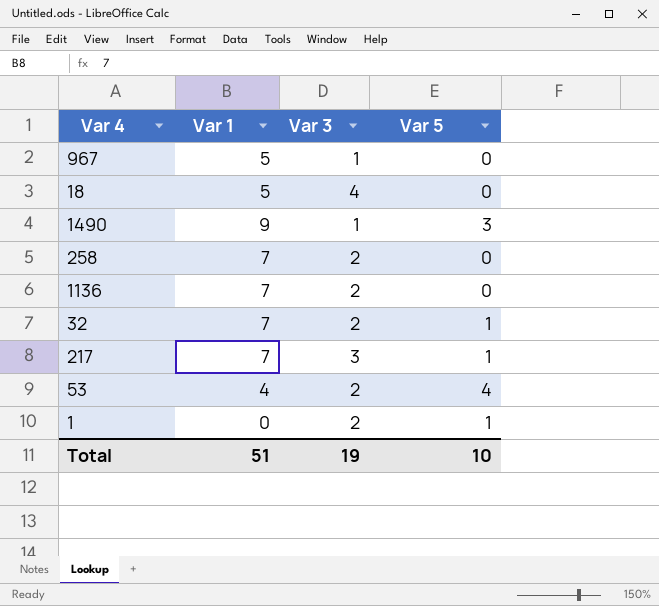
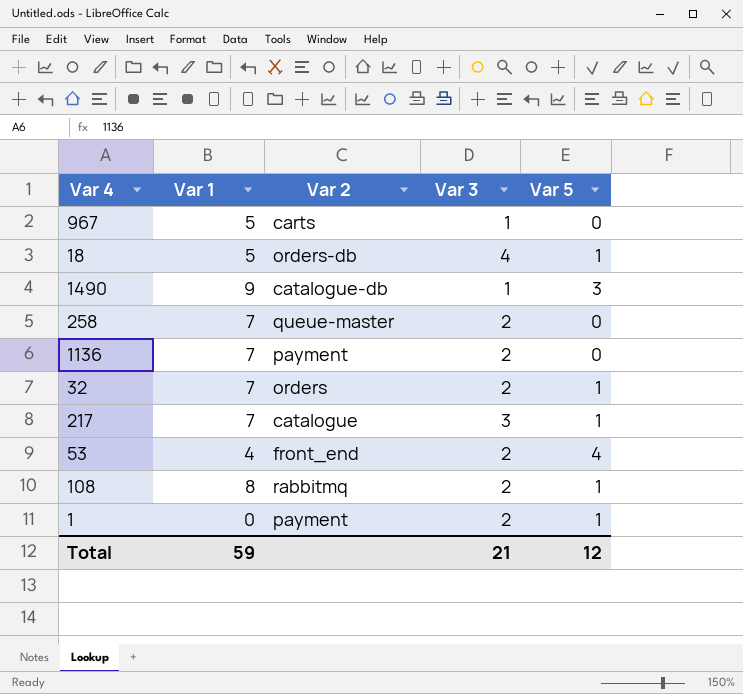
column Var 2 | position: none -> 3
18 | Var 5: 0 -> 1
row 108: none -> 8 | rabbitmq | 2 | 1
Total | Var 1: 51 -> 59
Total | Var 3: 19 -> 21
Total | Var 5: 10 -> 12

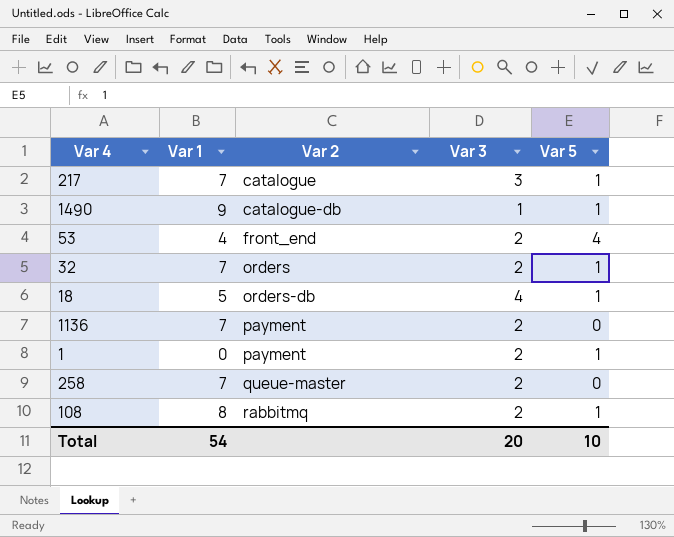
row order: none -> Var 2 ascending
row 967: 5 | carts | 1 | 0 -> none
1490 | Var 5: 3 -> 1
Total | Var 1: 59 -> 54
Total | Var 3: 21 -> 20
Total | Var 5: 12 -> 10

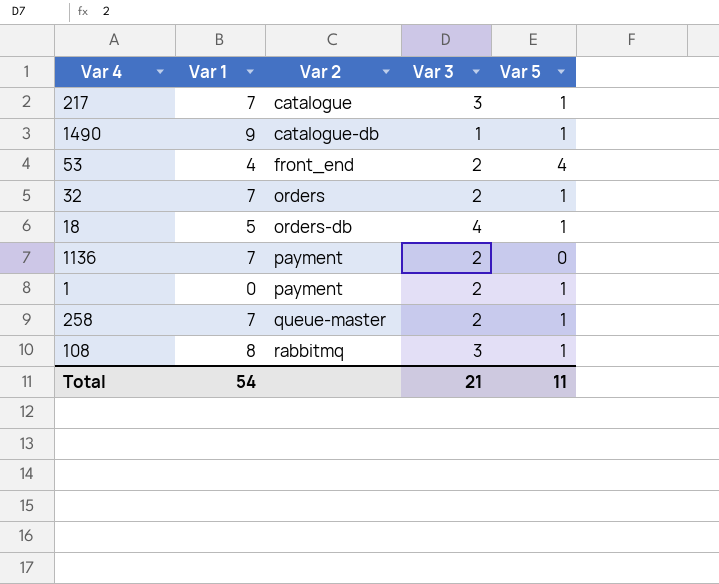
258 | Var 5: 0 -> 1
108 | Var 3: 2 -> 3
Total | Var 3: 20 -> 21
Total | Var 5: 10 -> 11

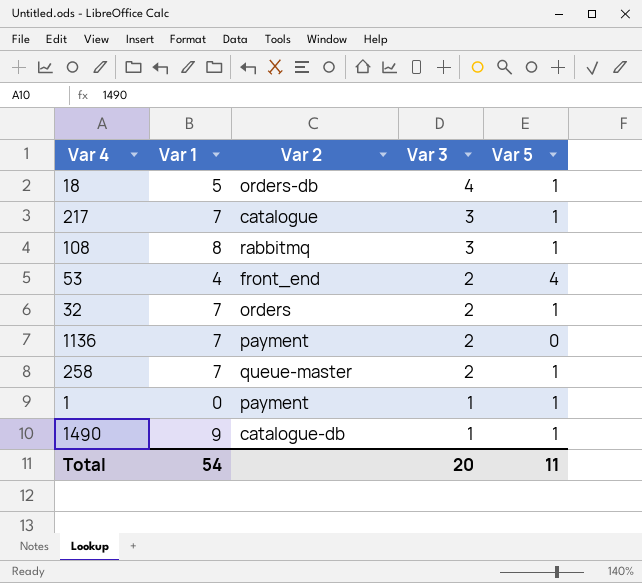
row order: Var 2 ascending -> Var 3 descending
1 | Var 3: 2 -> 1
Total | Var 3: 21 -> 20

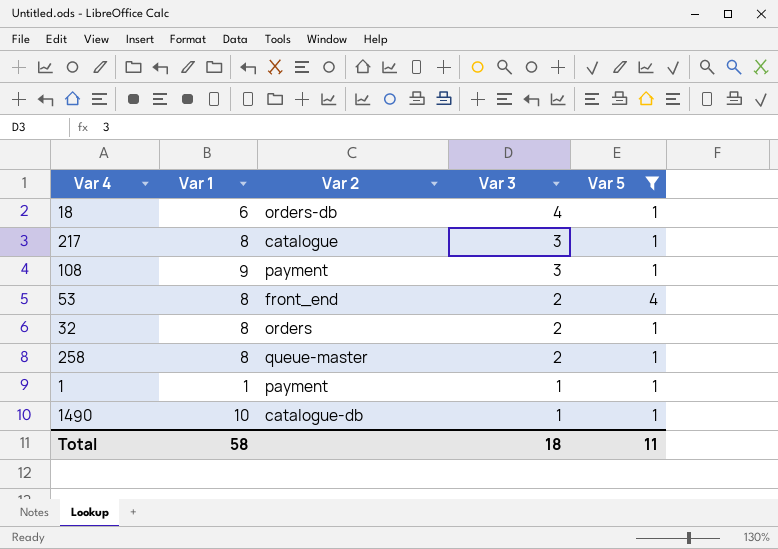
filter: none -> Var 5 != 0
18 | Var 1: 5 -> 6
217 | Var 1: 7 -> 8
108 | Var 1: 8 -> 9
108 | Var 2: rabbitmq -> payment
53 | Var 1: 4 -> 8
32 | Var 1: 7 -> 8
258 | Var 1: 7 -> 8
1 | Var 1: 0 -> 1
1490 | Var 1: 9 -> 10
Total | Var 1: 54 -> 58
Total | Var 3: 20 -> 18

